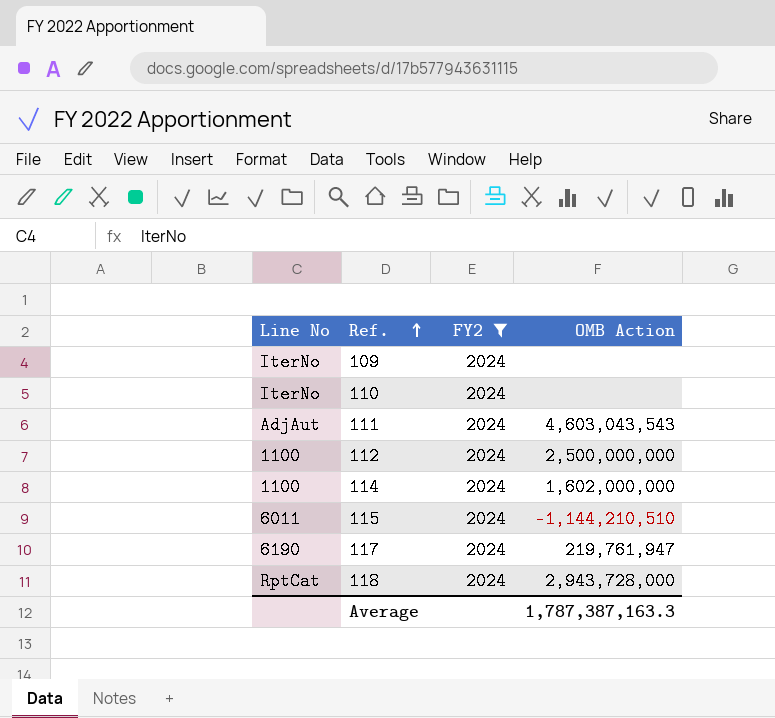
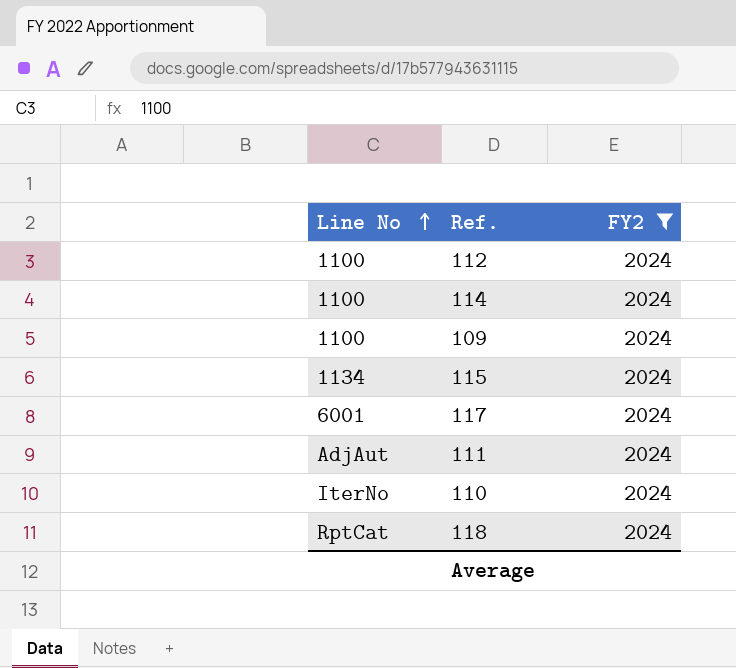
row order: Ref. ascending -> Line No ascending
column OMB Action | position: 4 -> none
109 | Line No: IterNo -> 1100
115 | Line No: 6011 -> 1134
117 | Line No: 6190 -> 6001

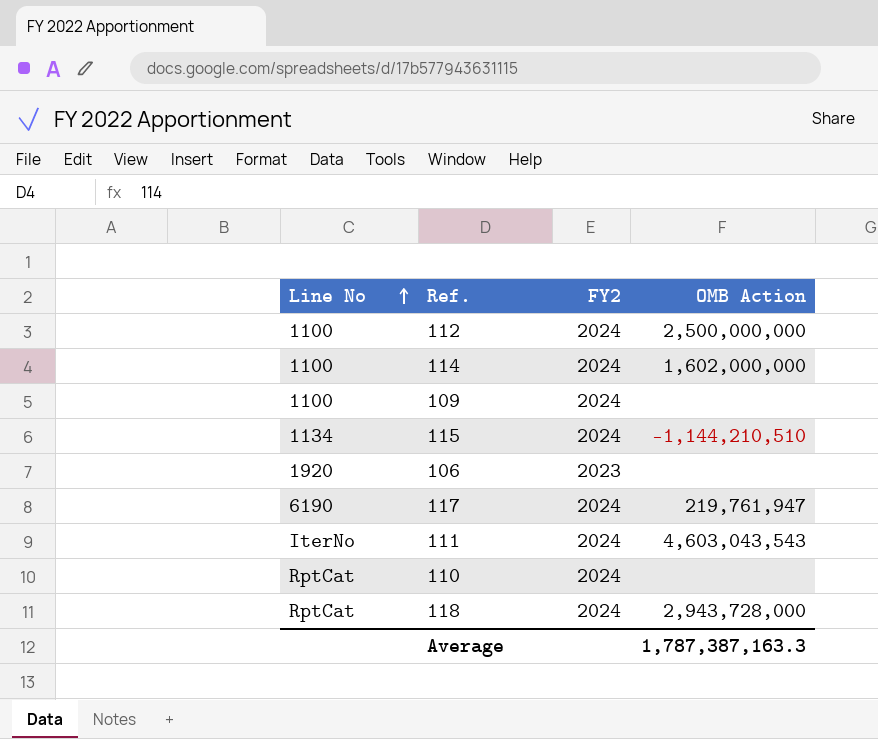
filter: FY2 = 2024 -> none
column OMB Action | position: none -> 4
117 | Line No: 6001 -> 6190
111 | Line No: AdjAut -> IterNo
110 | Line No: IterNo -> RptCat

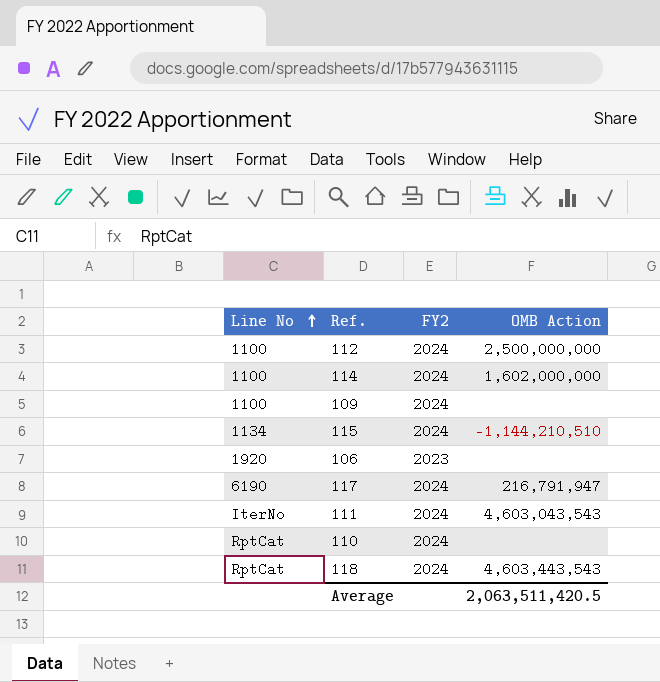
117 | OMB Action: 219,761,947 -> 216,791,947
118 | OMB Action: 2,943,728,000 -> 4,603,443,543
Average | OMB Action: 1,787,387,163.3 -> 2,063,511,420.5

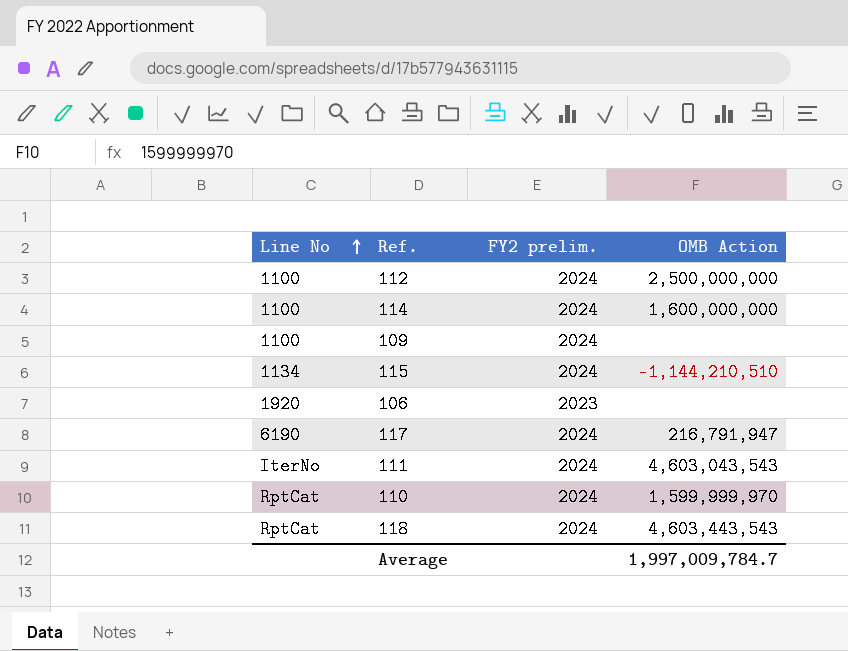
column name: FY2 -> FY2 prelim.
114 | OMB Action: 1,602,000,000 -> 1,600,000,000
110 | OMB Action: none -> 1,599,999,970
Average | OMB Action: 2,063,511,420.5 -> 1,997,009,784.7

